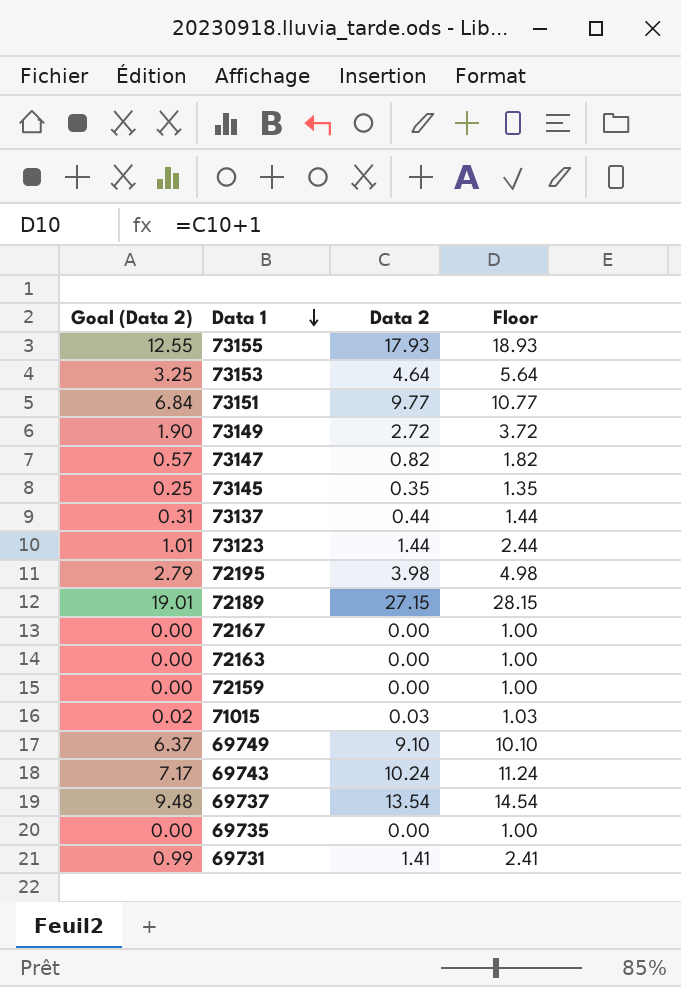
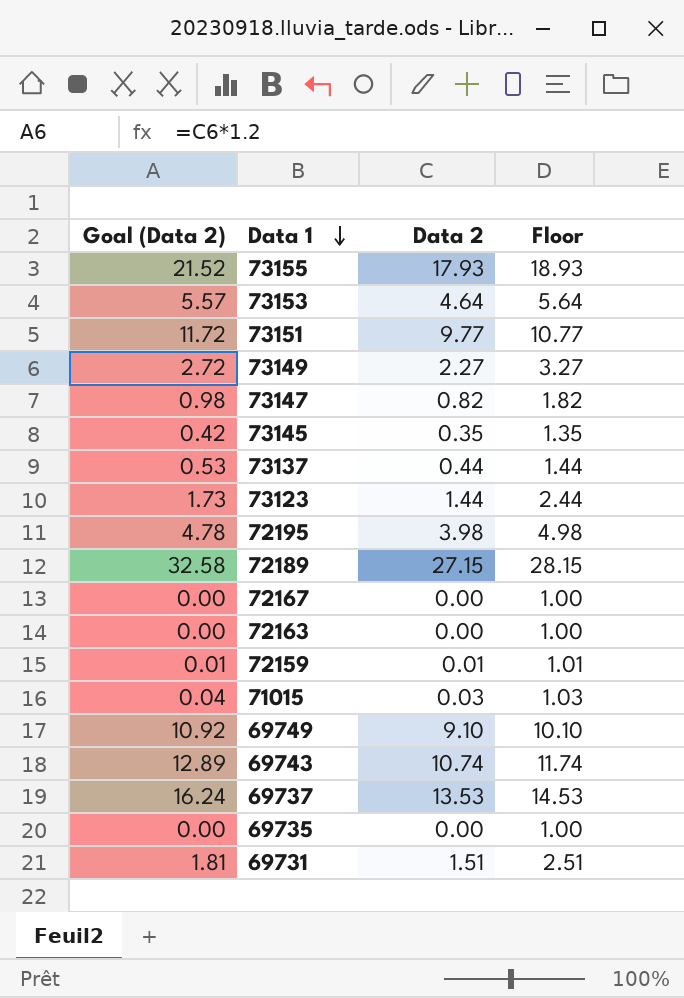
column Goal (Data 2) | formula: [Data 2] * 0.7 -> [Data 2] * 1.2
73149 | Data 2: 2.72 -> 2.27
73149 | Floor: 3.72 -> 3.27
72159 | Data 2: 0.00 -> 0.01
72159 | Floor: 1.00 -> 1.01
69743 | Data 2: 10.24 -> 10.74
69743 | Floor: 11.24 -> 11.74
69737 | Data 2: 13.54 -> 13.53
69737 | Floor: 14.54 -> 14.53
69731 | Data 2: 1.41 -> 1.51
69731 | Floor: 2.41 -> 2.51

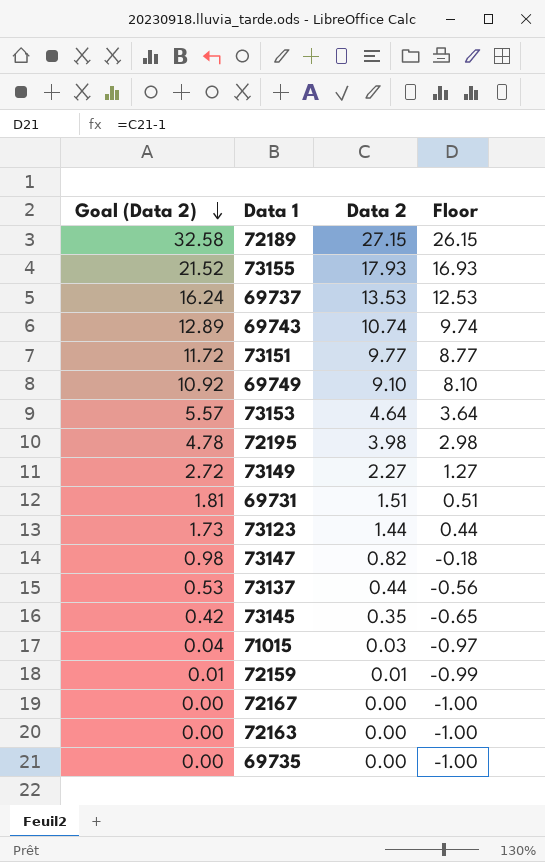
row order: Data 1 descending -> Goal (Data 2) descending
column Floor | formula: [Data 2] + 1 -> [Data 2] - 1

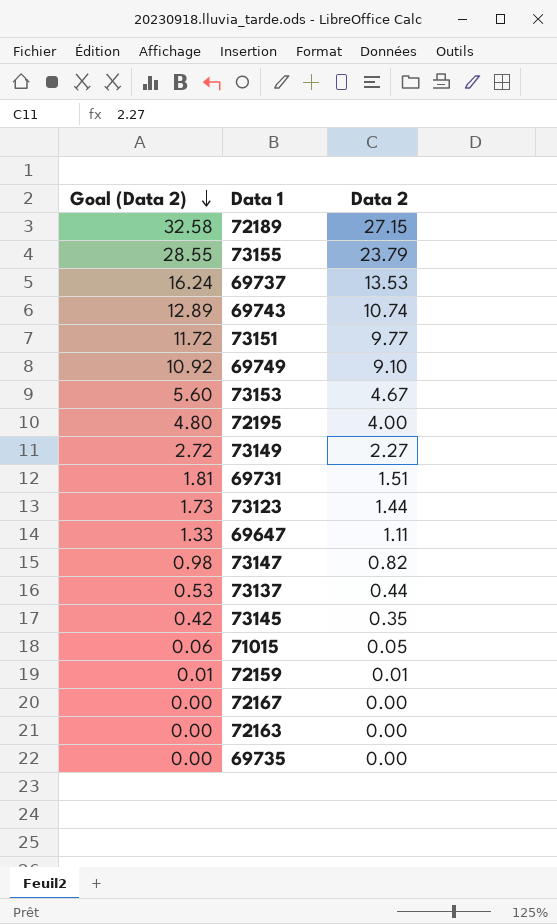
column Floor | formula: [Data 2] - 1 -> none
73155 | Goal (Data 2): 21.52 -> 28.55
73155 | Data 2: 17.93 -> 23.79
73153 | Goal (Data 2): 5.57 -> 5.60
73153 | Data 2: 4.64 -> 4.67
72195 | Goal (Data 2): 4.78 -> 4.80
72195 | Data 2: 3.98 -> 4.00
row 69647: none -> 1.33 | 1.11
71015 | Goal (Data 2): 0.04 -> 0.06
71015 | Data 2: 0.03 -> 0.05

